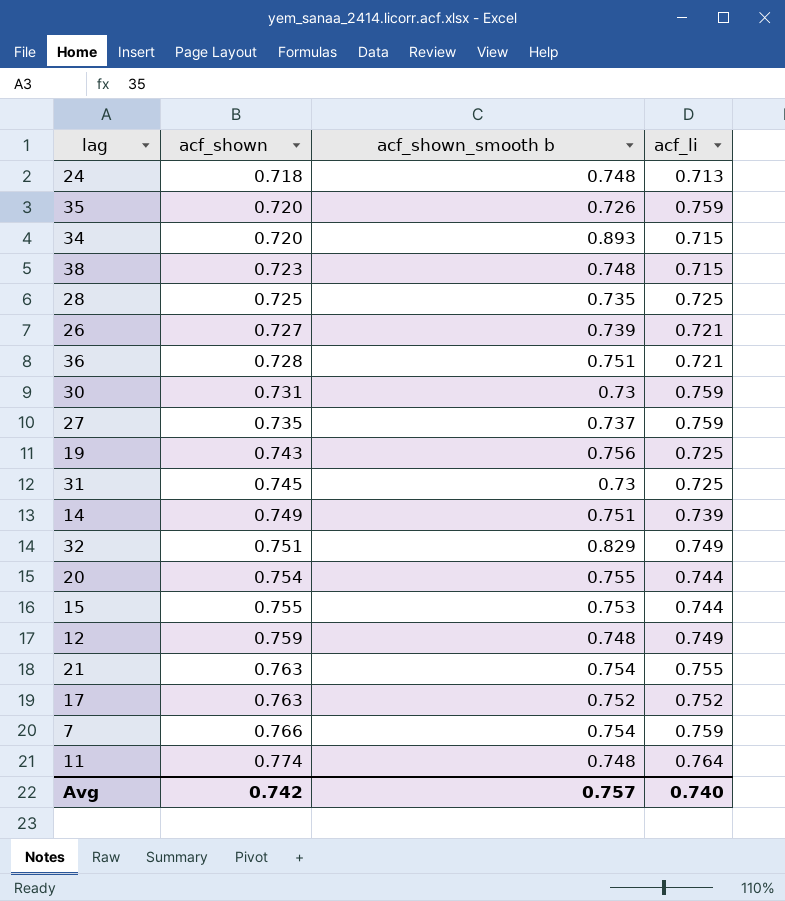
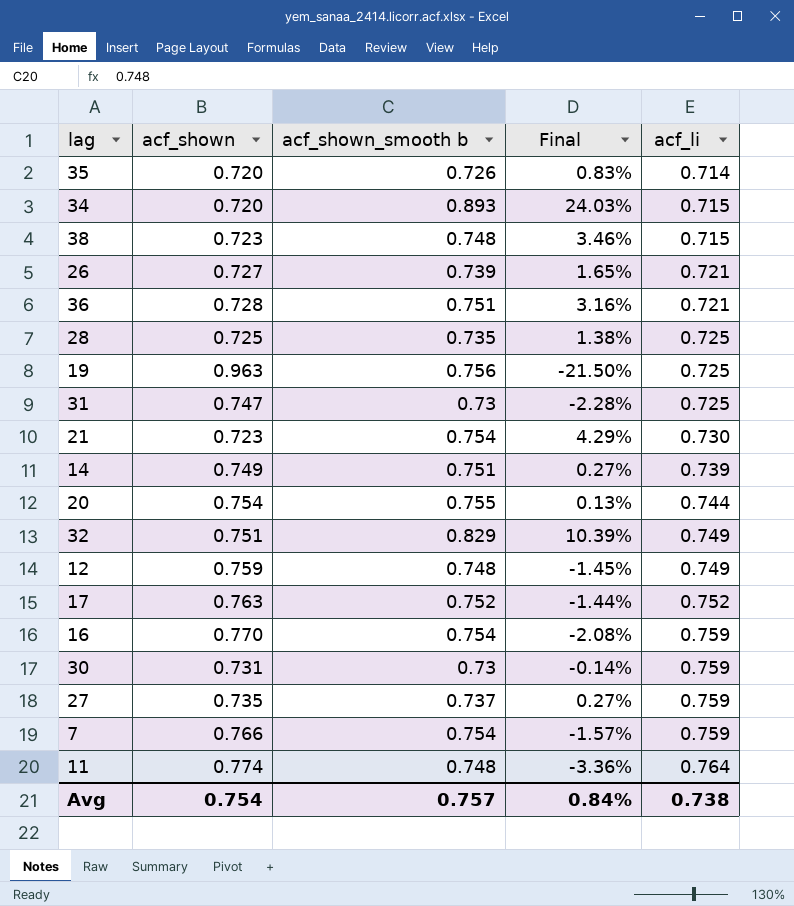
row order: acf_shown ascending -> acf_li ascending
column Final | formula: none -> ([acf_shown_smooth b] - [acf_shown]) / [acf_shown]
row 24: 0.718 | 0.748 | 0.713 -> none
row 15: 0.755 | 0.753 | 0.744 -> none
35 | acf_li: 0.759 -> 0.714
19 | acf_shown: 0.743 -> 0.963
31 | acf_shown: 0.745 -> 0.747
21 | acf_shown: 0.763 -> 0.723
21 | acf_li: 0.755 -> 0.730
row 16: none -> 0.770 | 0.754 | -2.08% | 0.759
Avg | acf_shown: 0.742 -> 0.754
Avg | acf_li: 0.740 -> 0.738

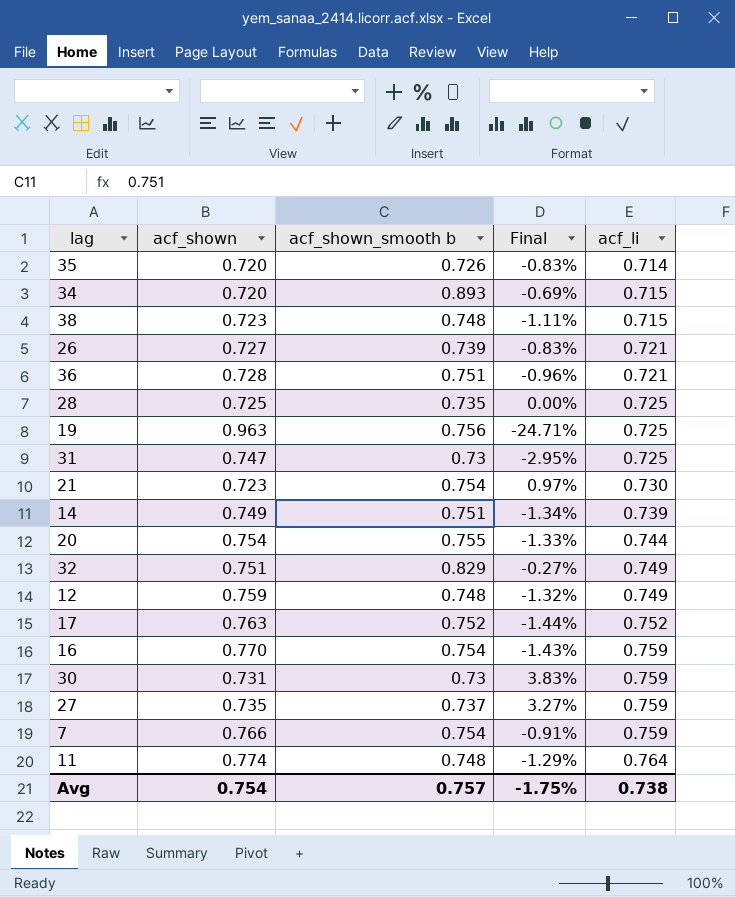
column Final | formula: ([acf_shown_smooth b] - [acf_shown]) / [acf_shown] -> ([acf_li] - [acf_shown]) / [acf_shown]
Avg | Final: 0.84% -> -1.75%

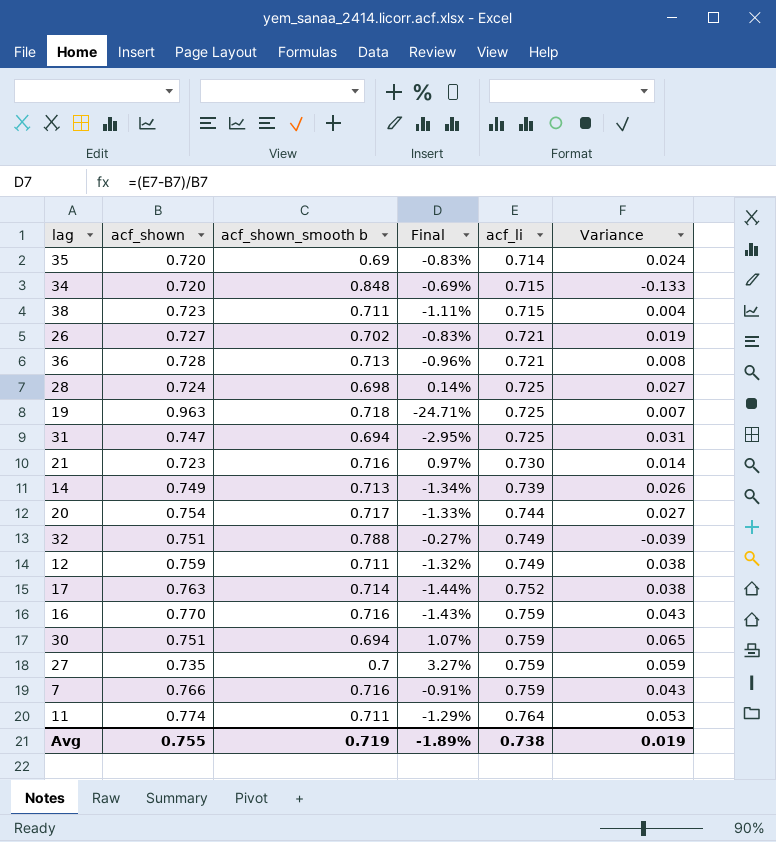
column Variance | formula: none -> [acf_li] - [acf_shown_smooth b]
35 | acf_shown_smooth b: 0.726 -> 0.69
34 | acf_shown_smooth b: 0.893 -> 0.848
38 | acf_shown_smooth b: 0.748 -> 0.711
26 | acf_shown_smooth b: 0.739 -> 0.702
36 | acf_shown_smooth b: 0.751 -> 0.713
28 | acf_shown: 0.725 -> 0.724
28 | acf_shown_smooth b: 0.735 -> 0.698
28 | Final: 0.00% -> 0.14%
19 | acf_shown_smooth b: 0.756 -> 0.718
31 | acf_shown_smooth b: 0.73 -> 0.694
21 | acf_shown_smooth b: 0.754 -> 0.716
14 | acf_shown_smooth b: 0.751 -> 0.713
20 | acf_shown_smooth b: 0.755 -> 0.717
32 | acf_shown_smooth b: 0.829 -> 0.788
12 | acf_shown_smooth b: 0.748 -> 0.711
17 | acf_shown_smooth b: 0.752 -> 0.714
16 | acf_shown_smooth b: 0.754 -> 0.716
30 | acf_shown: 0.731 -> 0.751
30 | acf_shown_smooth b: 0.73 -> 0.694
30 | Final: 3.83% -> 1.07%
27 | acf_shown_smooth b: 0.737 -> 0.7
7 | acf_shown_smooth b: 0.754 -> 0.716
11 | acf_shown_smooth b: 0.748 -> 0.711
Avg | acf_shown: 0.754 -> 0.755
Avg | acf_shown_smooth b: 0.757 -> 0.719
Avg | Final: -1.75% -> -1.89%

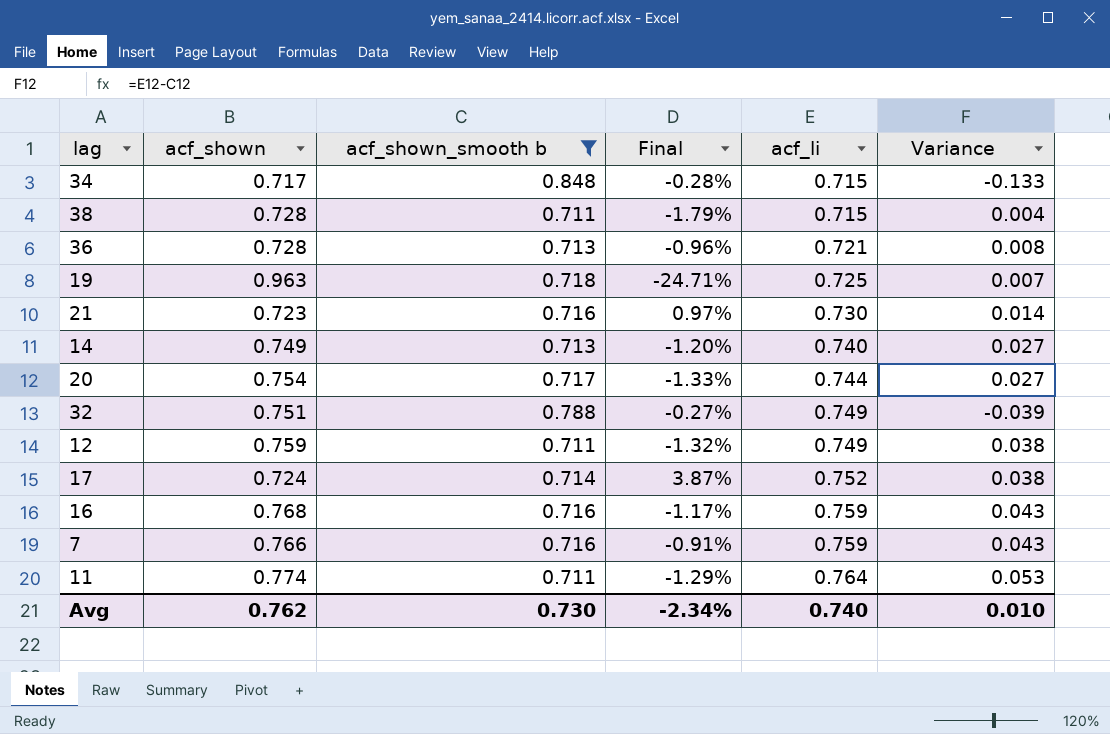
filter: none -> acf_shown_smooth b >= 0.711
34 | acf_shown: 0.720 -> 0.717
34 | Final: -0.69% -> -0.28%
38 | acf_shown: 0.723 -> 0.728
38 | Final: -1.11% -> -1.79%
14 | Final: -1.34% -> -1.20%
14 | acf_li: 0.739 -> 0.740
14 | Variance: 0.026 -> 0.027
17 | acf_shown: 0.763 -> 0.724
17 | Final: -1.44% -> 3.87%
16 | acf_shown: 0.770 -> 0.768
16 | Final: -1.43% -> -1.17%
Avg | acf_shown: 0.755 -> 0.762
Avg | acf_shown_smooth b: 0.719 -> 0.730
Avg | Final: -1.89% -> -2.34%
Avg | acf_li: 0.738 -> 0.740
Avg | Variance: 0.019 -> 0.010

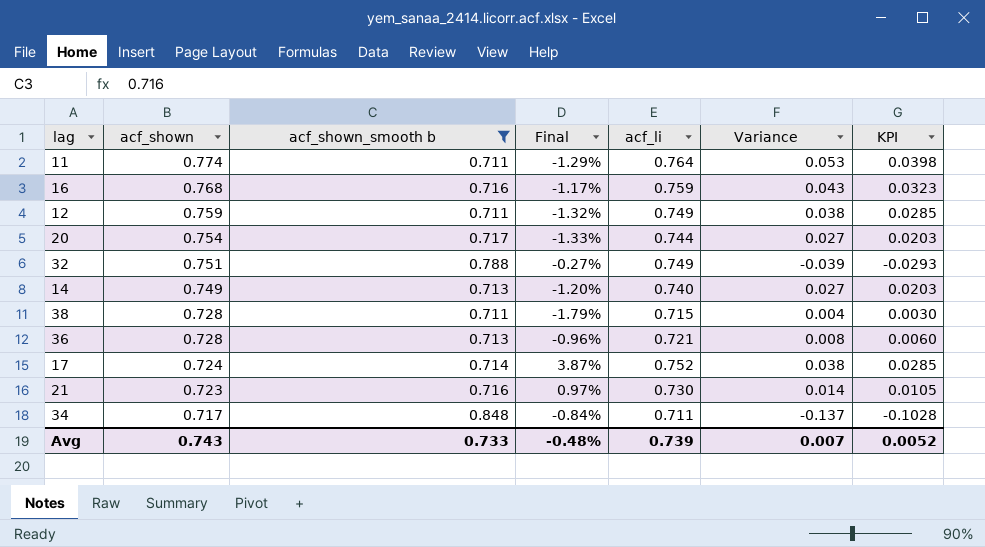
row order: acf_li ascending -> acf_shown descending
column KPI | formula: none -> [Variance] * 0.75
row 19: 0.963 | 0.718 | -24.71% | 0.725 | 0.007 -> none
row 7: 0.766 | 0.716 | -0.91% | 0.759 | 0.043 -> none
34 | Final: -0.28% -> -0.84%
34 | acf_li: 0.715 -> 0.711
34 | Variance: -0.133 -> -0.137
Avg | acf_shown: 0.762 -> 0.743
Avg | acf_shown_smooth b: 0.730 -> 0.733
Avg | Final: -2.34% -> -0.48%
Avg | acf_li: 0.740 -> 0.739
Avg | Variance: 0.010 -> 0.007

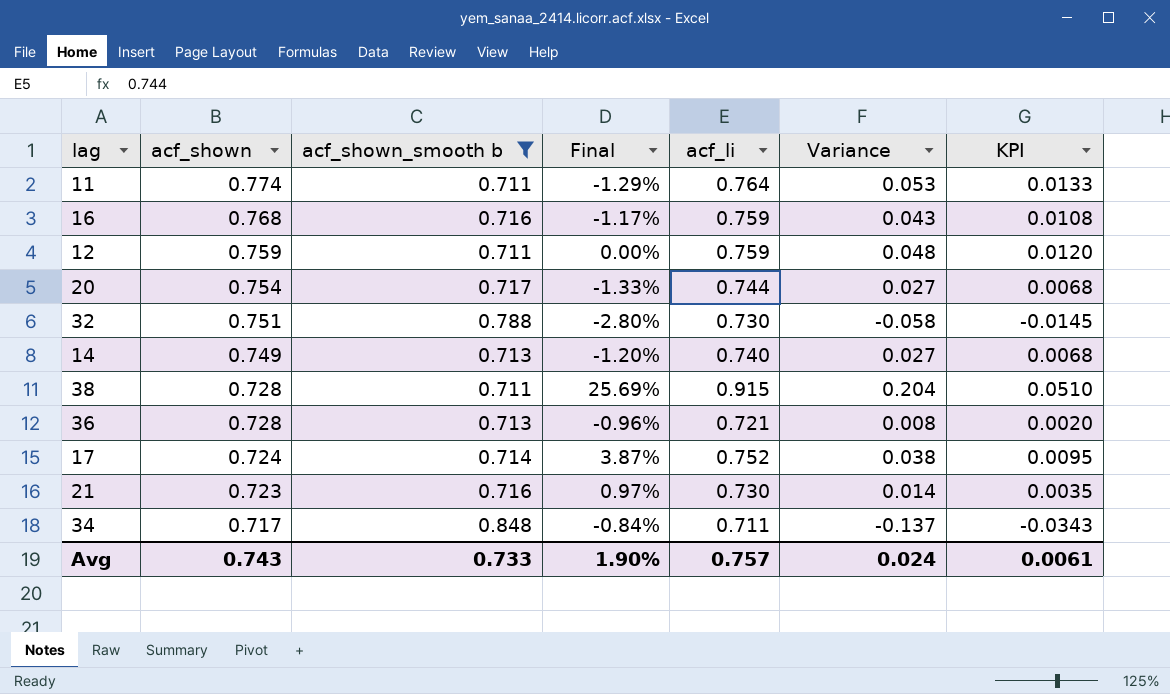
column KPI | formula: [Variance] * 0.75 -> [Variance] * 0.25
12 | Final: -1.32% -> 0.00%
12 | acf_li: 0.749 -> 0.759
12 | Variance: 0.038 -> 0.048
32 | Final: -0.27% -> -2.80%
32 | acf_li: 0.749 -> 0.730
32 | Variance: -0.039 -> -0.058
38 | Final: -1.79% -> 25.69%
38 | acf_li: 0.715 -> 0.915
38 | Variance: 0.004 -> 0.204
Avg | Final: -0.48% -> 1.90%
Avg | acf_li: 0.739 -> 0.757
Avg | Variance: 0.007 -> 0.024
Avg | KPI: 0.0052 -> 0.0061

